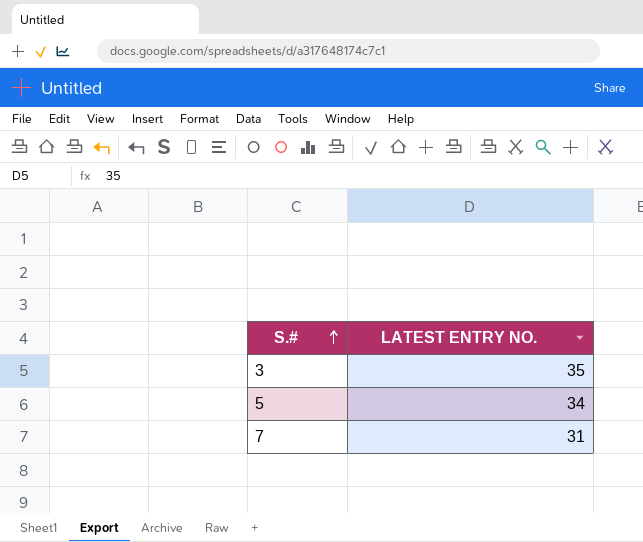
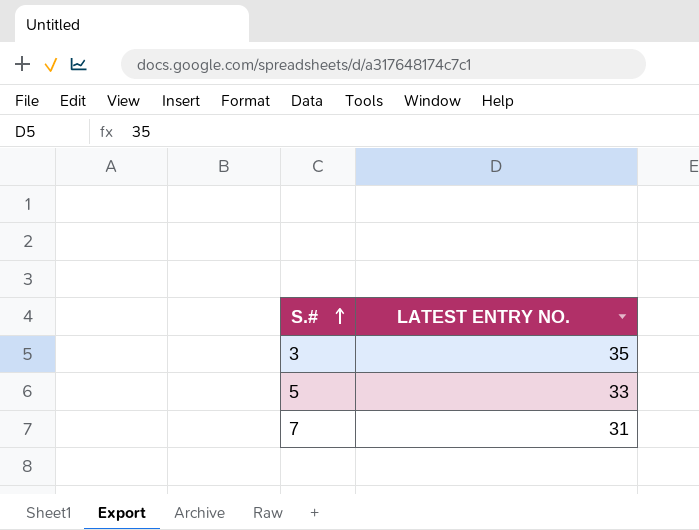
5 | LATEST ENTRY NO.: 34 -> 33

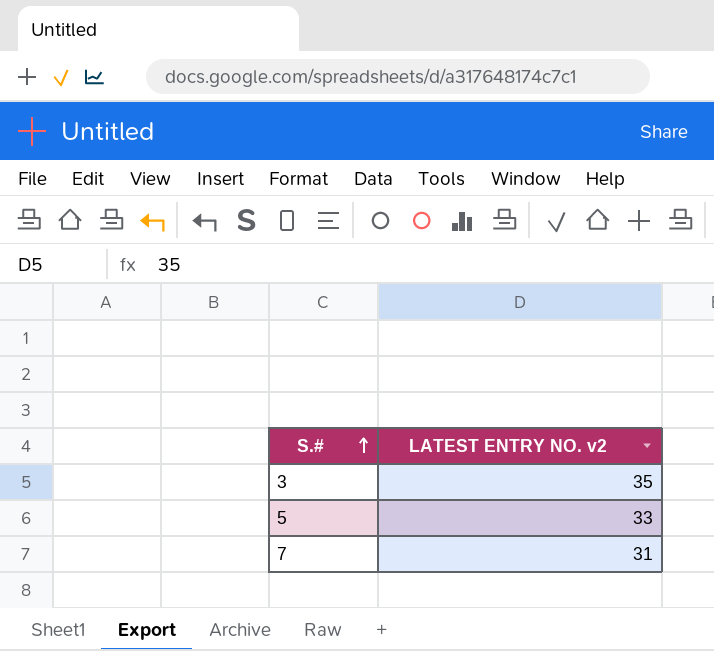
column name: LATEST ENTRY NO. -> LATEST ENTRY NO. v2

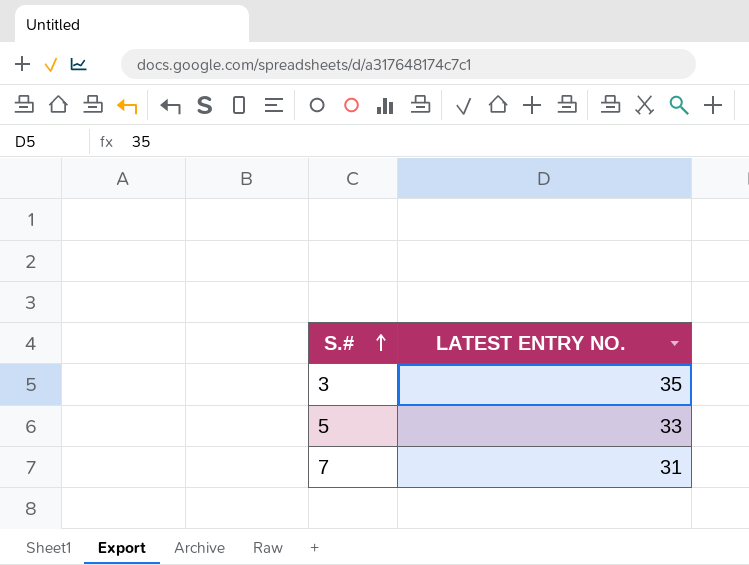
column name: LATEST ENTRY NO. v2 -> LATEST ENTRY NO.

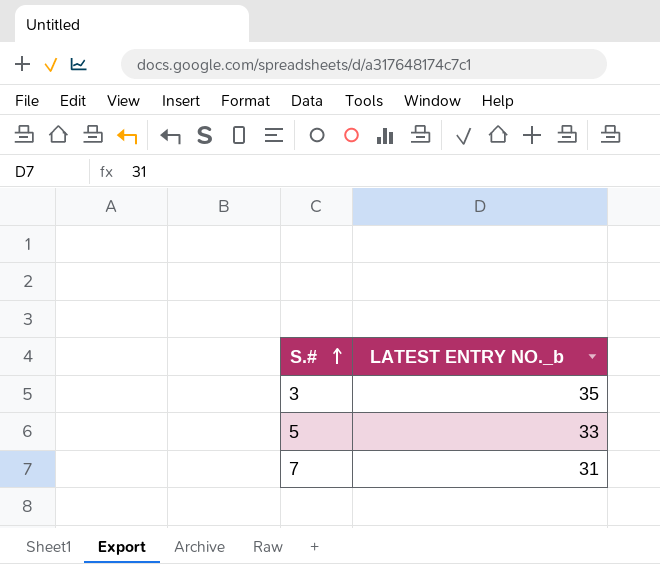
column name: LATEST ENTRY NO. -> LATEST ENTRY NO._b

